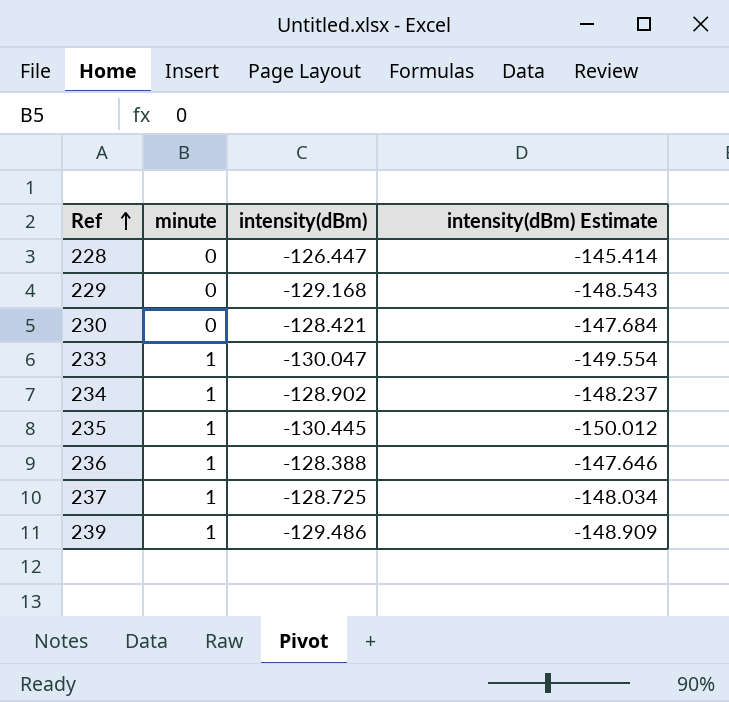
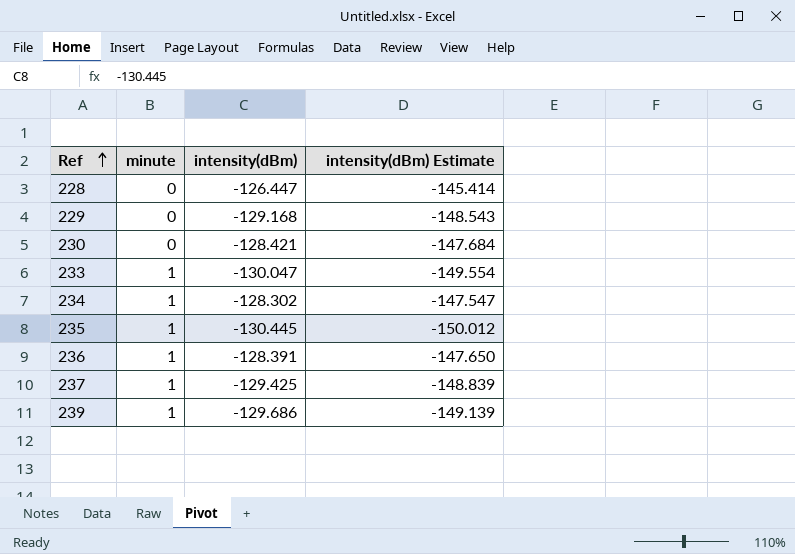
234 | intensity(dBm): -128.902 -> -128.302
234 | intensity(dBm) Estimate: -148.237 -> -147.547
236 | intensity(dBm): -128.388 -> -128.391
236 | intensity(dBm) Estimate: -147.646 -> -147.650
237 | intensity(dBm): -128.725 -> -129.425
237 | intensity(dBm) Estimate: -148.034 -> -148.839
239 | intensity(dBm): -129.486 -> -129.686
239 | intensity(dBm) Estimate: -148.909 -> -149.139

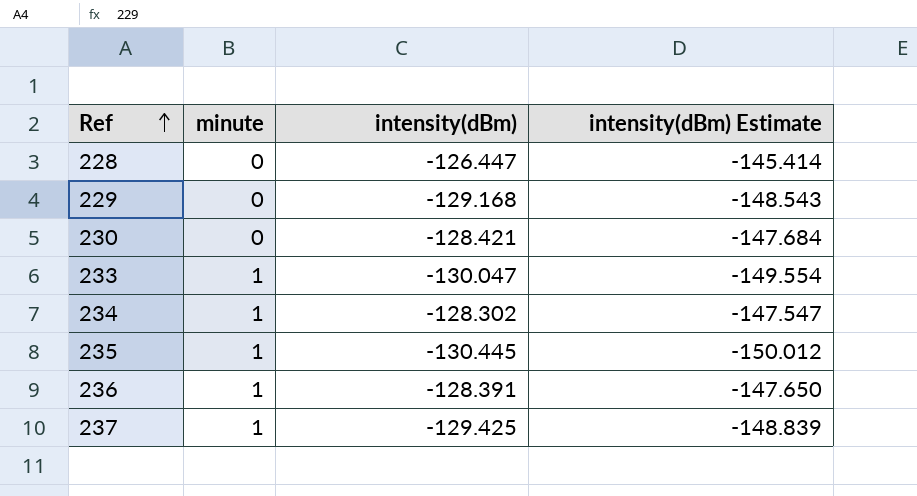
row 239: 1 | -129.686 | -149.139 -> none

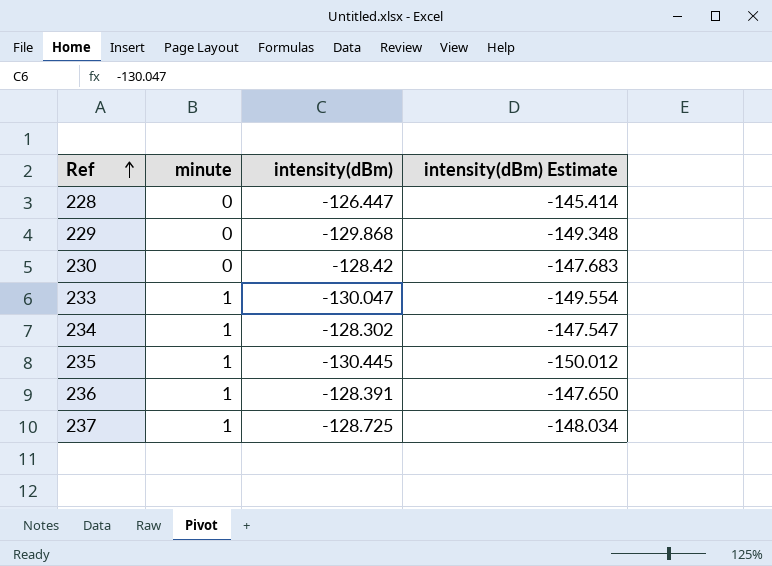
229 | intensity(dBm): -129.168 -> -129.868
229 | intensity(dBm) Estimate: -148.543 -> -149.348
230 | intensity(dBm): -128.421 -> -128.42
230 | intensity(dBm) Estimate: -147.684 -> -147.683
237 | intensity(dBm): -129.425 -> -128.725
237 | intensity(dBm) Estimate: -148.839 -> -148.034

